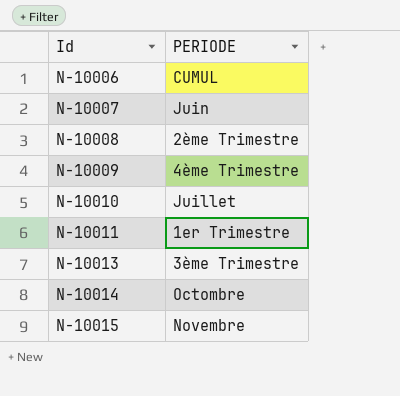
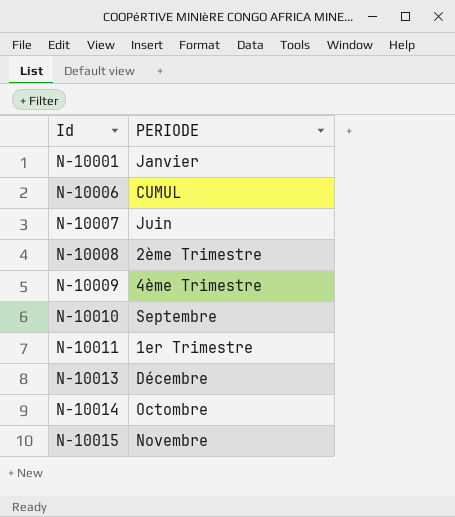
row N-10001: none -> Janvier
N-10010 | PERIODE: Juillet -> Septembre
N-10013 | PERIODE: 3ème Trimestre -> Décembre

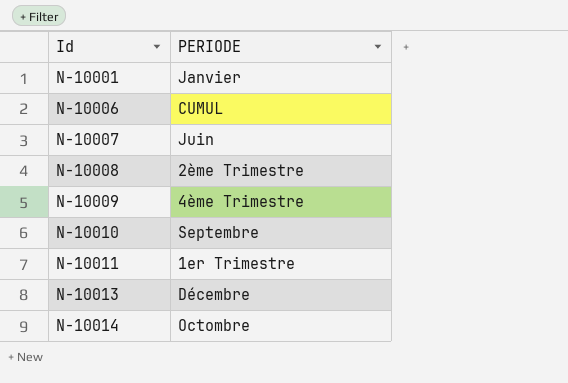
row N-10015: Novembre -> none

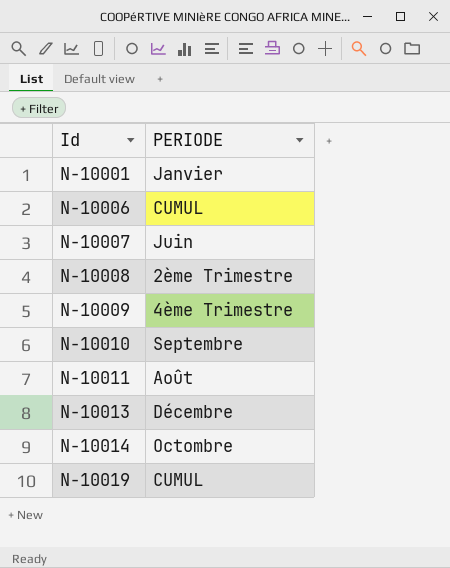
N-10011 | PERIODE: 1er Trimestre -> Août
row N-10019: none -> CUMUL

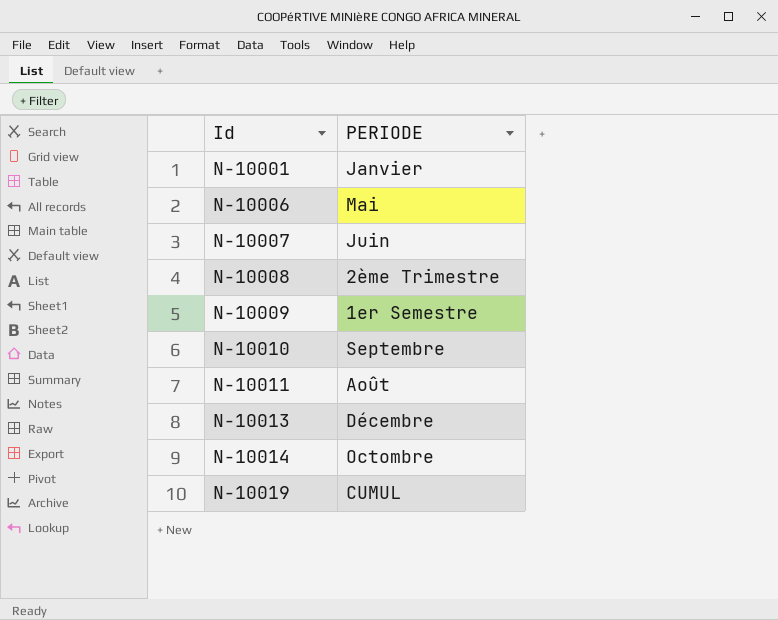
N-10006 | PERIODE: CUMUL -> Mai
N-10009 | PERIODE: 4ème Trimestre -> 1er Semestre

